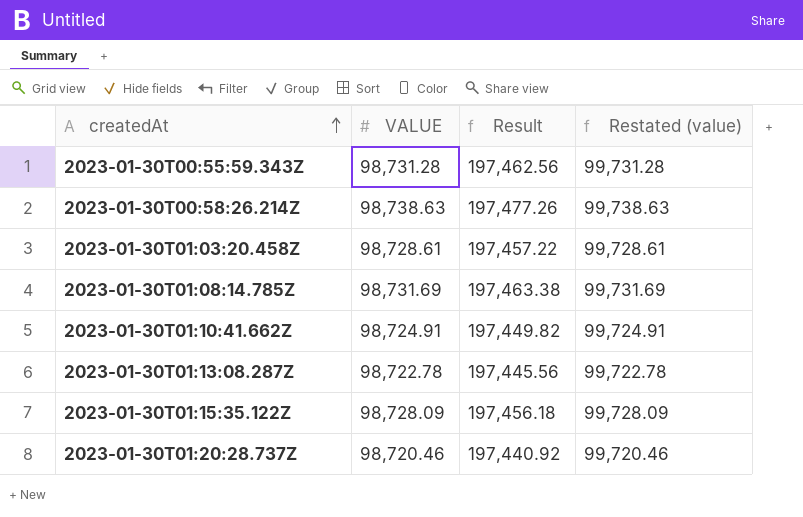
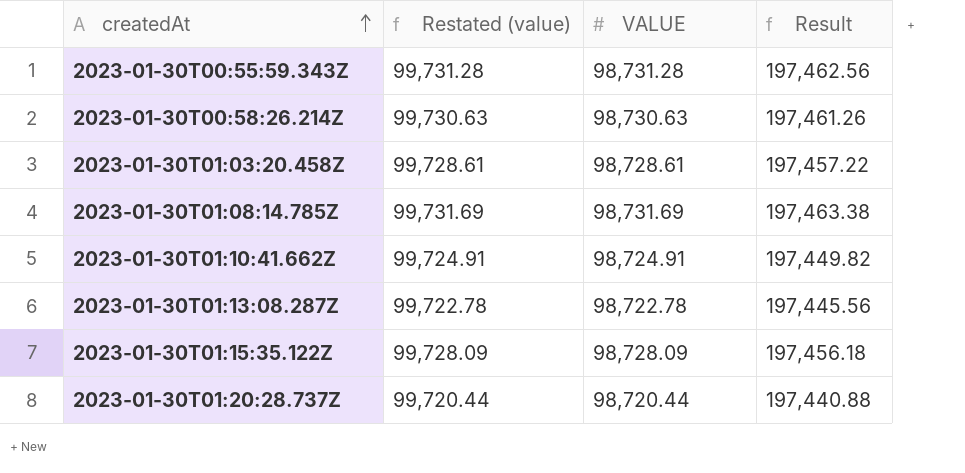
column Restated (value) | position: 4 -> 2
2023-01-30T00:58:26.214Z | Restated (value): 99,738.63 -> 99,730.63
2023-01-30T00:58:26.214Z | VALUE: 98,738.63 -> 98,730.63
2023-01-30T00:58:26.214Z | Result: 197,477.26 -> 197,461.26
2023-01-30T01:20:28.737Z | Restated (value): 99,720.46 -> 99,720.44
2023-01-30T01:20:28.737Z | VALUE: 98,720.46 -> 98,720.44
2023-01-30T01:20:28.737Z | Result: 197,440.92 -> 197,440.88

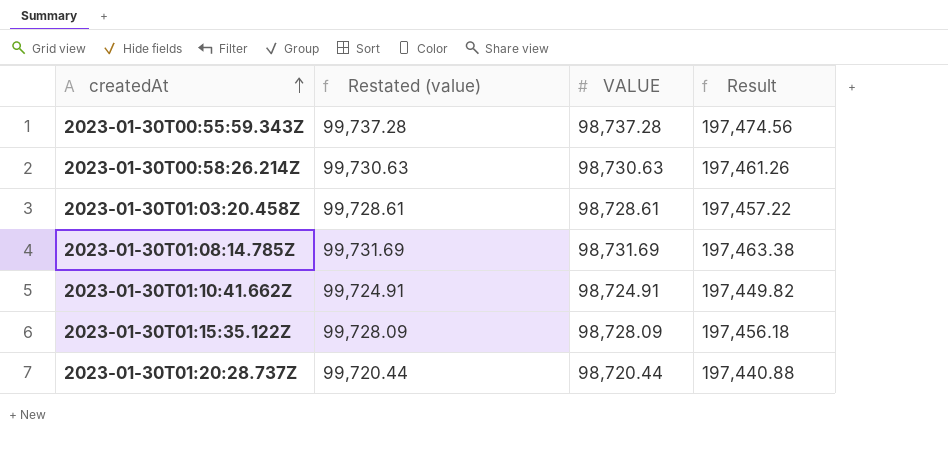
row 2023-01-30T01:13:08.287Z: 99,722.78 | 98,722.78 | 197,445.56 -> none
2023-01-30T00:55:59.343Z | Restated (value): 99,731.28 -> 99,737.28
2023-01-30T00:55:59.343Z | VALUE: 98,731.28 -> 98,737.28
2023-01-30T00:55:59.343Z | Result: 197,462.56 -> 197,474.56

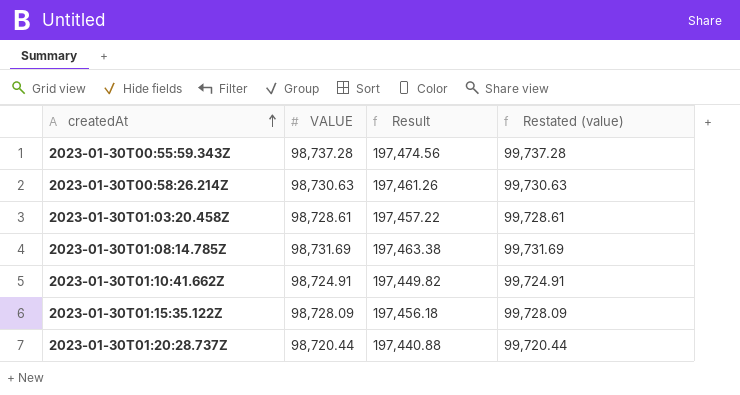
column Restated (value) | position: 2 -> 4

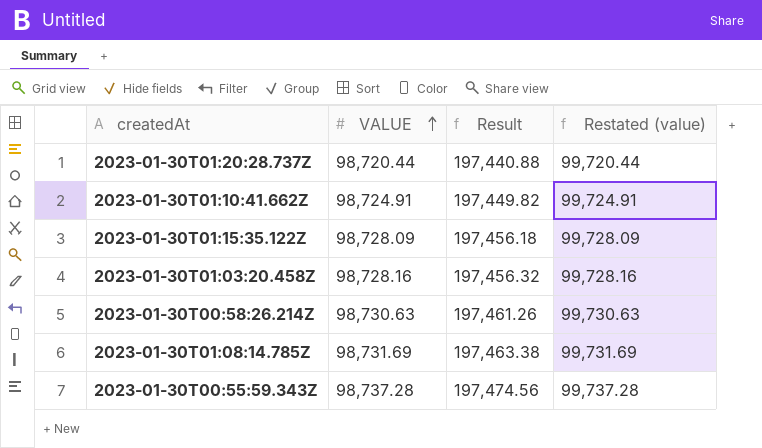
row order: createdAt ascending -> VALUE ascending
2023-01-30T01:03:20.458Z | VALUE: 98,728.61 -> 98,728.16
2023-01-30T01:03:20.458Z | Result: 197,457.22 -> 197,456.32
2023-01-30T01:03:20.458Z | Restated (value): 99,728.61 -> 99,728.16

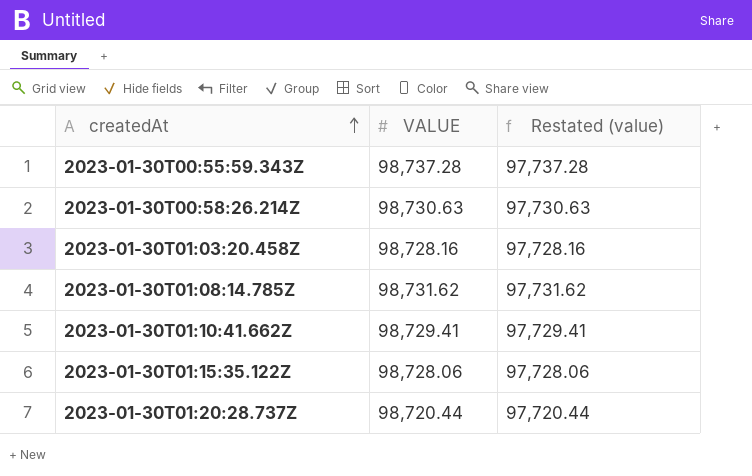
row order: VALUE ascending -> createdAt ascending
column Result | formula: [VALUE] * 2 -> none
column Restated (value) | formula: [VALUE] + 1000 -> [VALUE] - 1000
2023-01-30T01:08:14.785Z | VALUE: 98,731.69 -> 98,731.62
2023-01-30T01:10:41.662Z | VALUE: 98,724.91 -> 98,729.41
2023-01-30T01:15:35.122Z | VALUE: 98,728.09 -> 98,728.06

